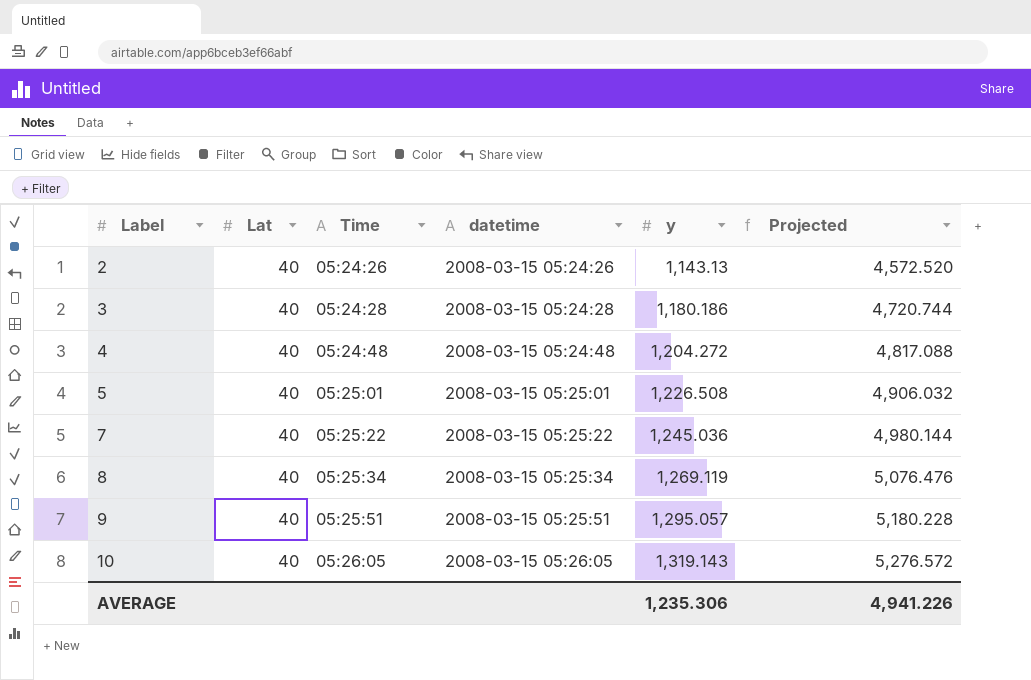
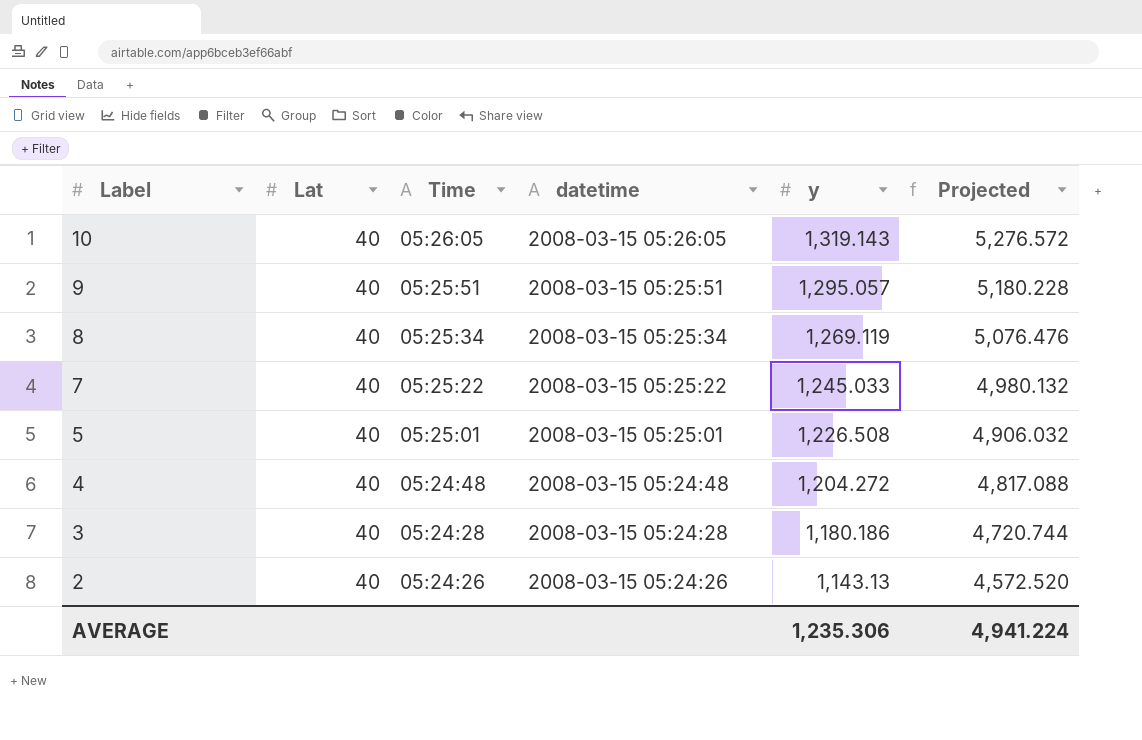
row order: Label ascending -> Label descending
7 | y: 1,245.036 -> 1,245.033
7 | Projected: 4,980.144 -> 4,980.132
AVERAGE | Projected: 4,941.226 -> 4,941.224

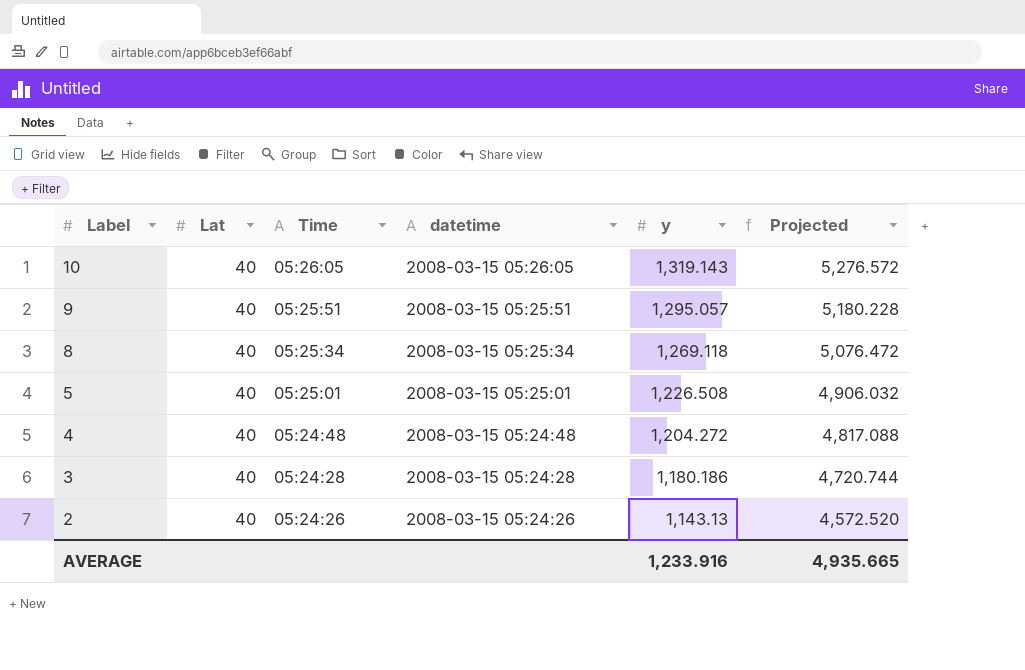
row 7: 40 | 05:25:22 | 2008-03-15 05:25:22 | 1,245.033 | 4,980.132 -> none
8 | y: 1,269.119 -> 1,269.118
8 | Projected: 5,076.476 -> 5,076.472
AVERAGE | y: 1,235.306 -> 1,233.916
AVERAGE | Projected: 4,941.224 -> 4,935.665

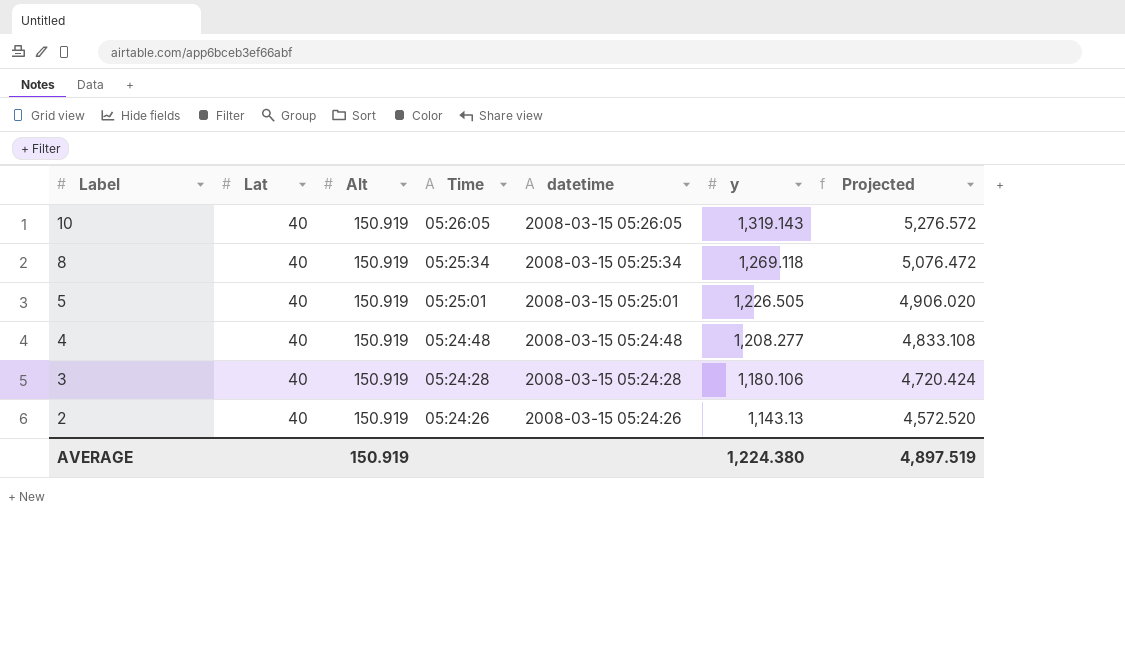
column Alt | position: none -> 3
row 9: 40 | 05:25:51 | 2008-03-15 05:25:51 | 1,295.057 | 5,180.228 -> none
5 | y: 1,226.508 -> 1,226.505
5 | Projected: 4,906.032 -> 4,906.020
4 | y: 1,204.272 -> 1,208.277
4 | Projected: 4,817.088 -> 4,833.108
3 | y: 1,180.186 -> 1,180.106
3 | Projected: 4,720.744 -> 4,720.424
AVERAGE | y: 1,233.916 -> 1,224.380
AVERAGE | Projected: 4,935.665 -> 4,897.519

